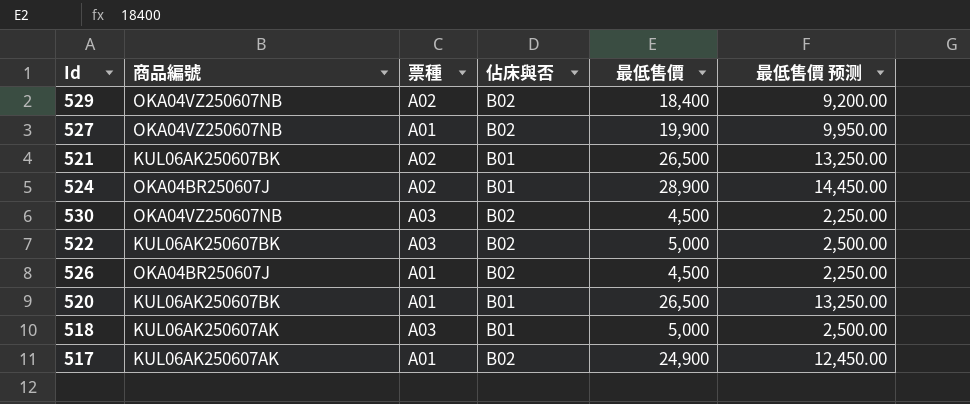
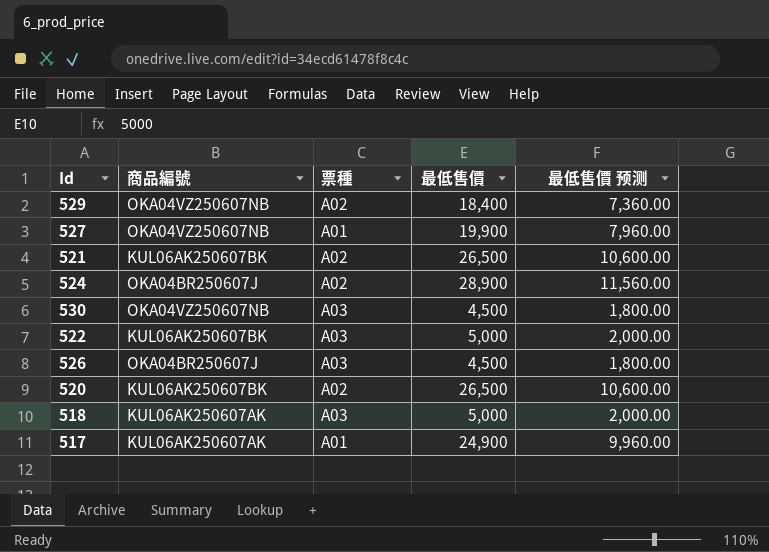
column 佔床與否 | position: 4 -> none
column 最低售價 预测 | formula: [最低售價] * 0.5 -> [最低售價] * 0.4
526 | 票種: A01 -> A03
520 | 票種: A01 -> A02

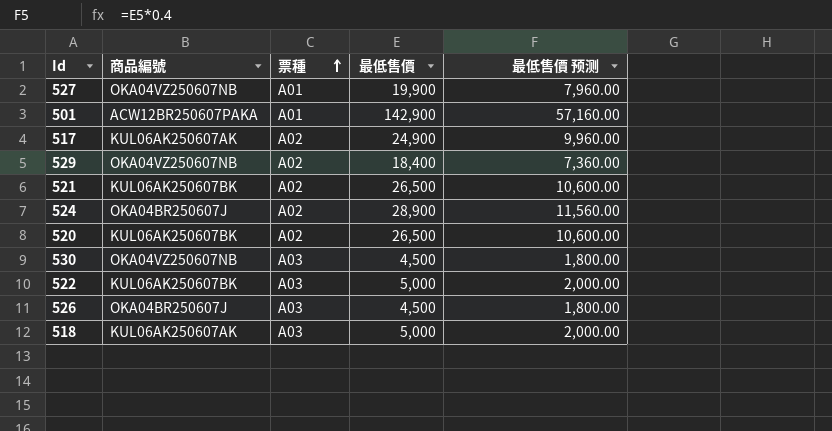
row order: none -> 票種 ascending
row 501: none -> ACW12BR250607PAKA | A01 | 142,900 | 57,160.00
517 | 票種: A01 -> A02

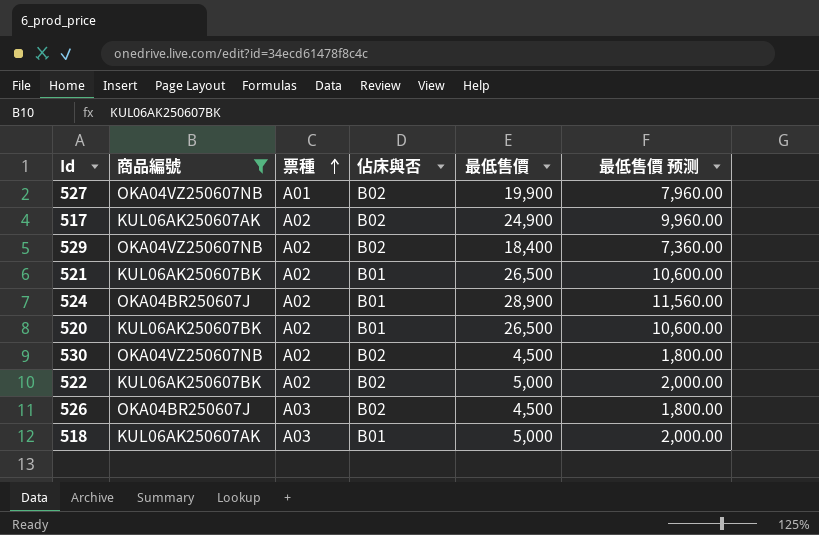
filter: none -> 商品編號 != ACW12BR250607PAKA
column 佔床與否 | position: none -> 4
530 | 票種: A03 -> A02
522 | 票種: A03 -> A02

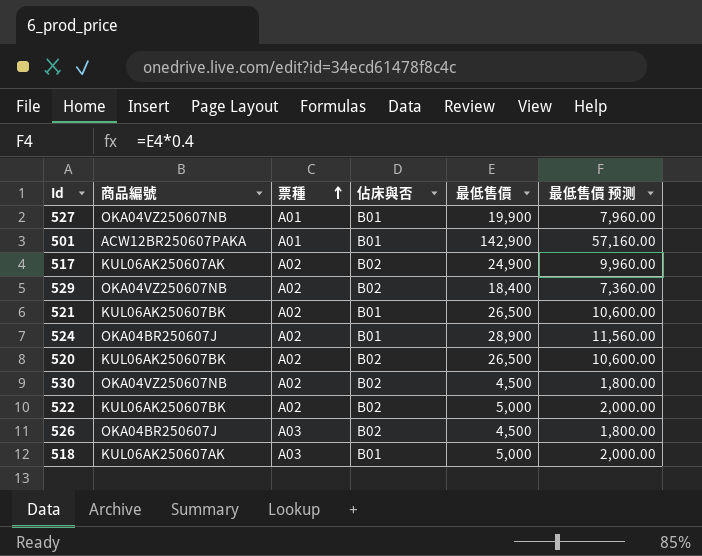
filter: 商品編號 != ACW12BR250607PAKA -> none
527 | 佔床與否: B02 -> B01
520 | 佔床與否: B01 -> B02

